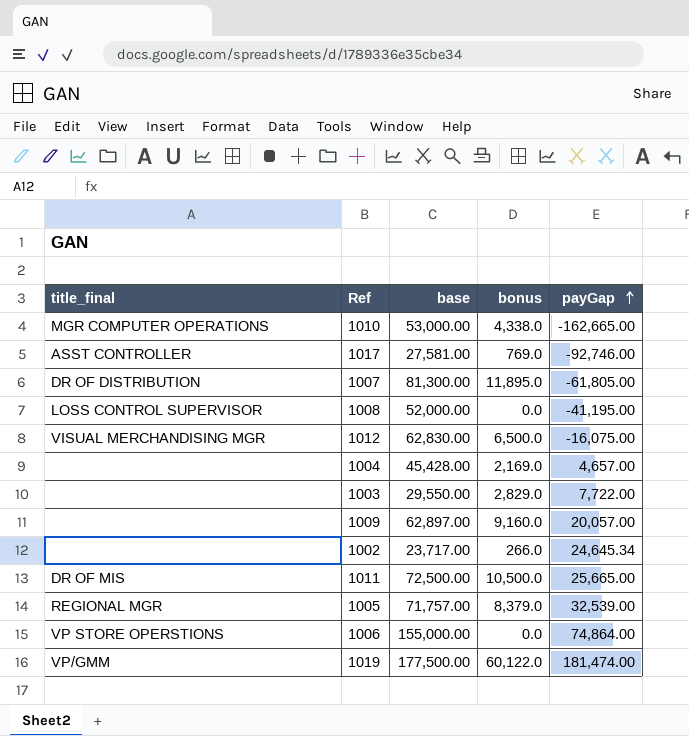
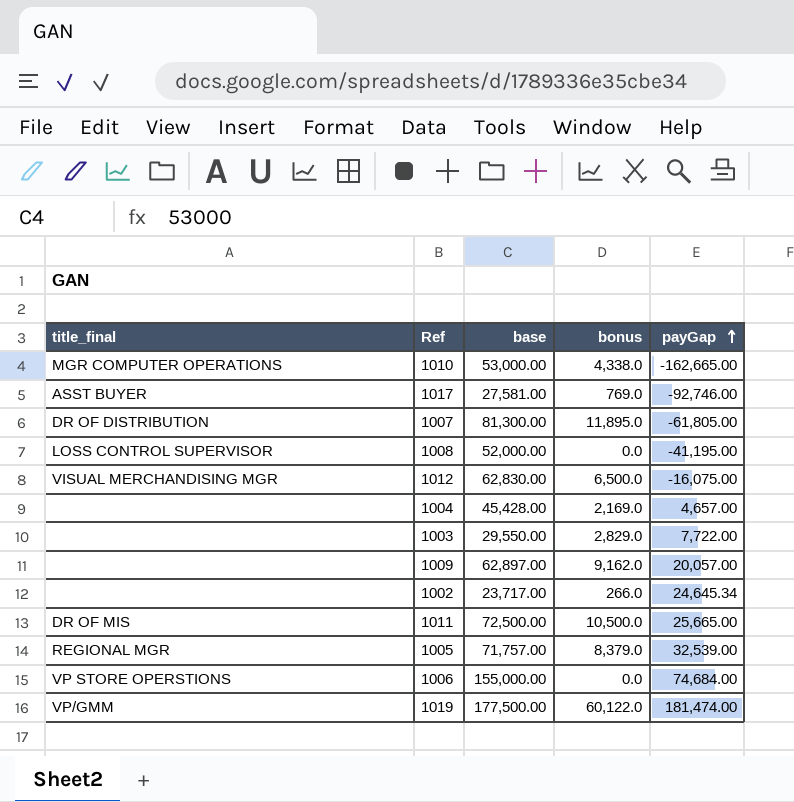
1017 | title_final: ASST CONTROLLER -> ASST BUYER
1009 | bonus: 9,160.0 -> 9,162.0
1006 | payGap: 74,864.00 -> 74,684.00

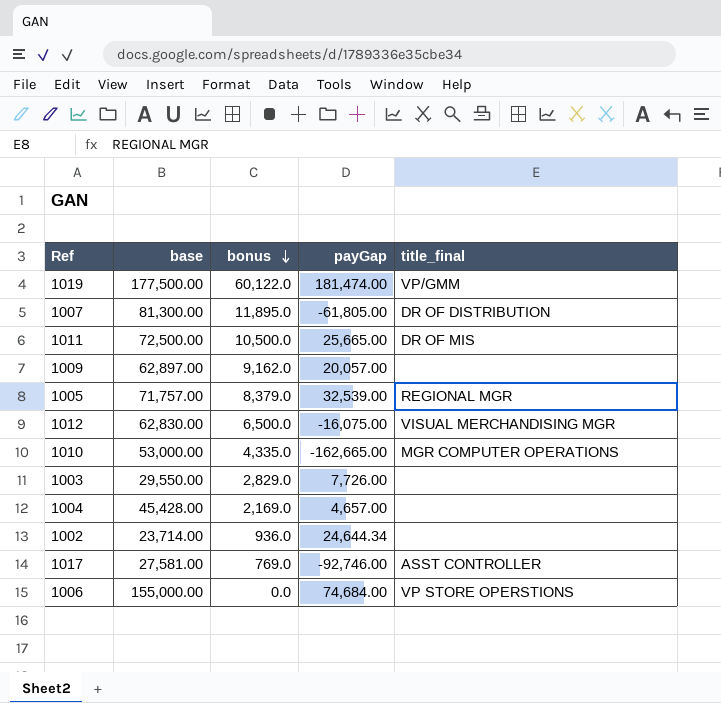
row order: payGap ascending -> bonus descending
column title_final | position: 1 -> 5
row 1008: LOSS CONTROL SUPERVISOR | 52,000.00 | 0.0 | -41,195.00 -> none
1010 | bonus: 4,338.0 -> 4,335.0
1003 | payGap: 7,722.00 -> 7,726.00
1002 | base: 23,717.00 -> 23,714.00
1002 | bonus: 266.0 -> 936.0
1002 | payGap: 24,645.34 -> 24,644.34
1017 | title_final: ASST BUYER -> ASST CONTROLLER

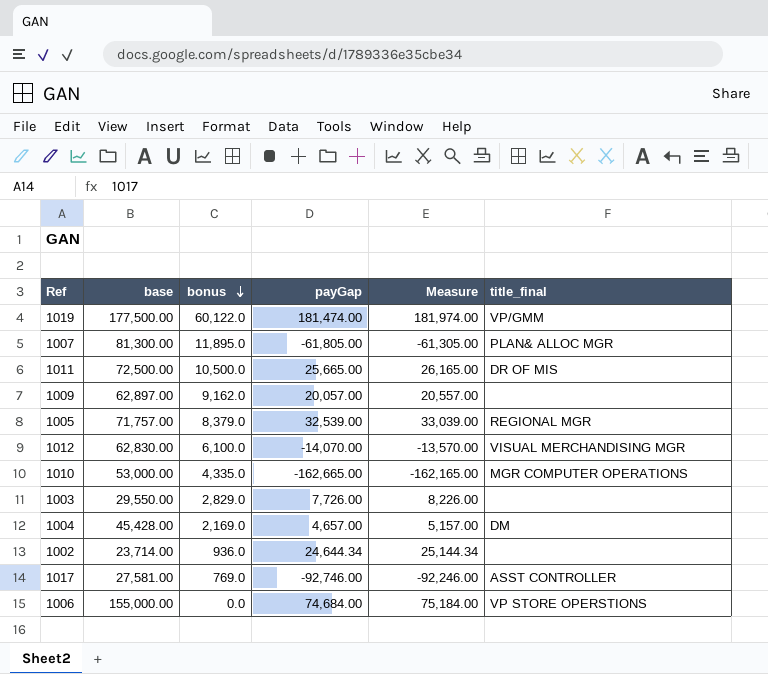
column Measure | formula: none -> [payGap] + 500
1007 | title_final: DR OF DISTRIBUTION -> PLAN& ALLOC MGR
1012 | bonus: 6,500.0 -> 6,100.0
1012 | payGap: -16,075.00 -> -14,070.00
1004 | title_final: none -> DM

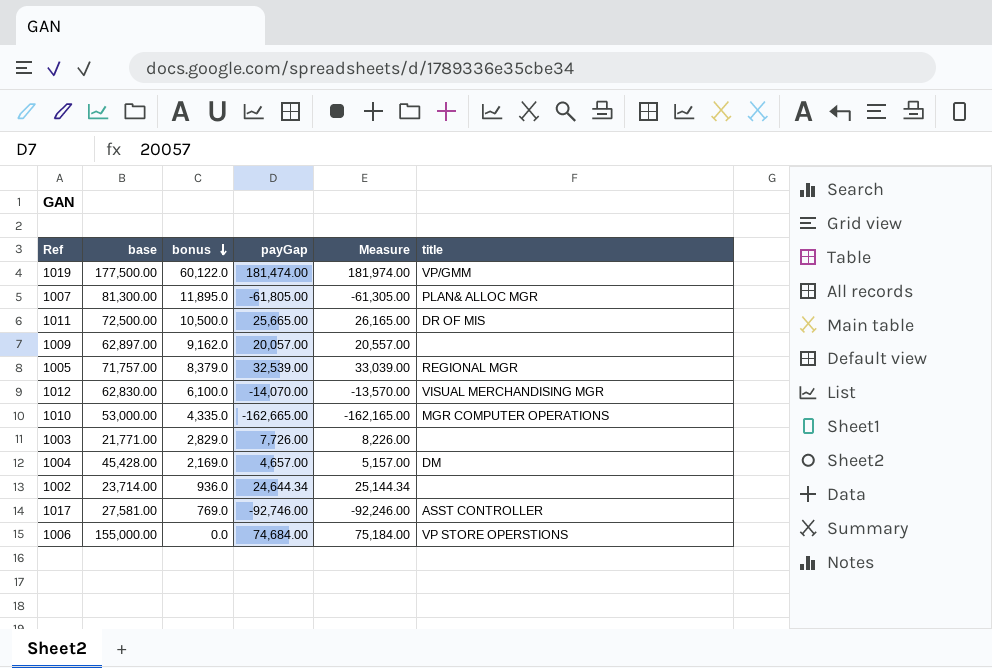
column name: title_final -> title
1003 | base: 29,550.00 -> 21,771.00

